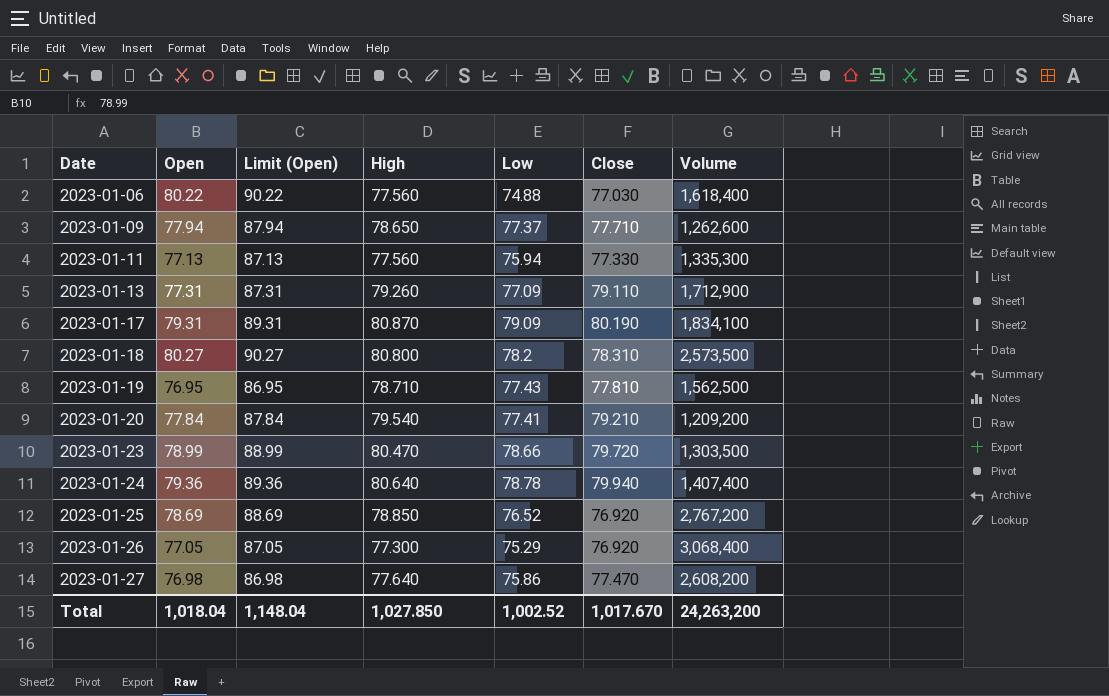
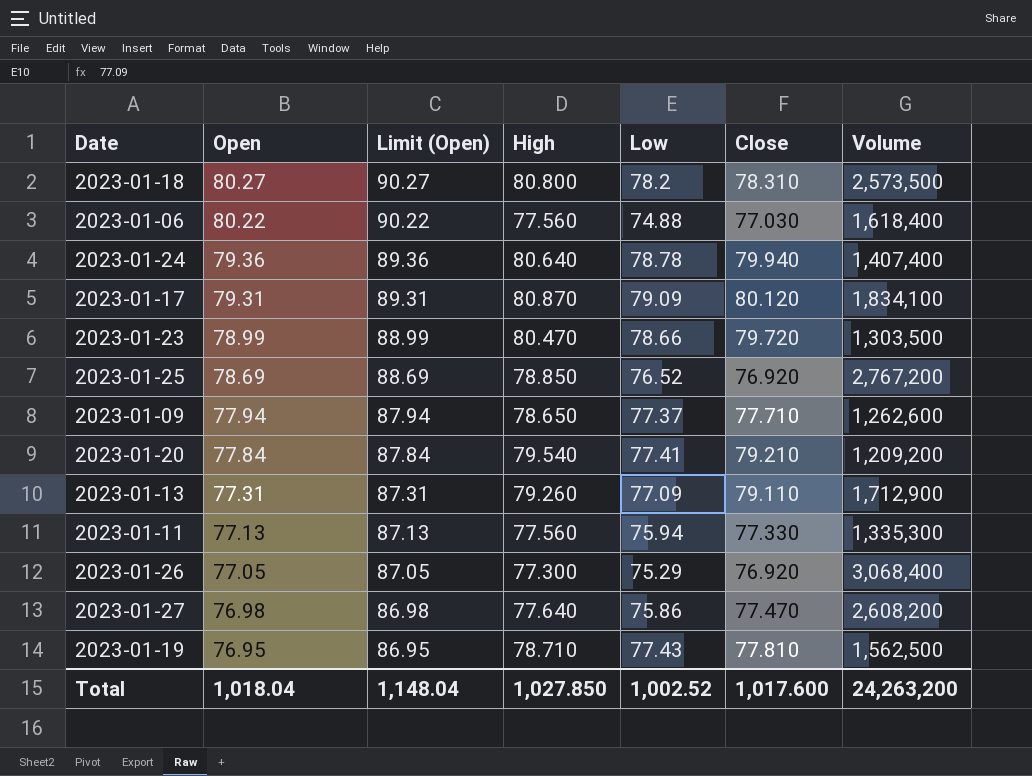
row order: Date ascending -> Open descending
2023-01-17 | Close: 80.190 -> 80.120
Total | Close: 1,017.670 -> 1,017.600

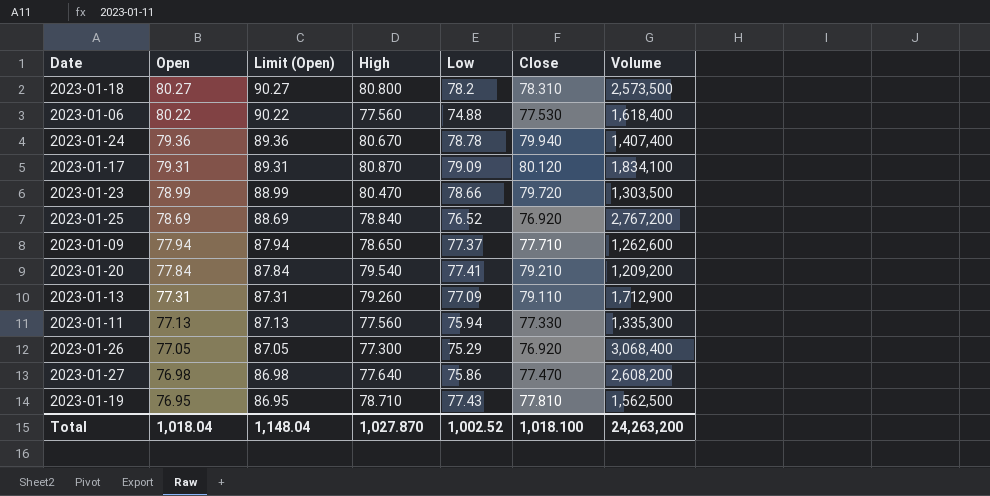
2023-01-06 | Close: 77.030 -> 77.530
2023-01-24 | High: 80.640 -> 80.670
2023-01-25 | High: 78.850 -> 78.840
Total | High: 1,027.850 -> 1,027.870
Total | Close: 1,017.600 -> 1,018.100

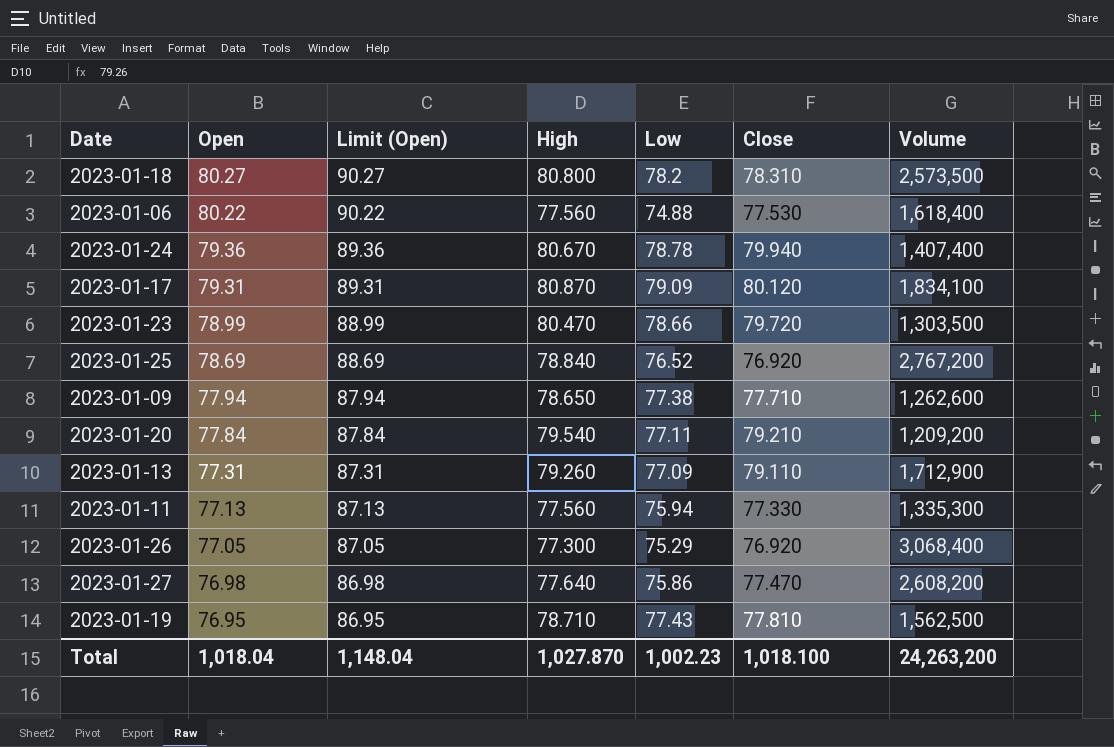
2023-01-09 | Low: 77.37 -> 77.38
2023-01-20 | Low: 77.41 -> 77.11
Total | Low: 1,002.52 -> 1,002.23

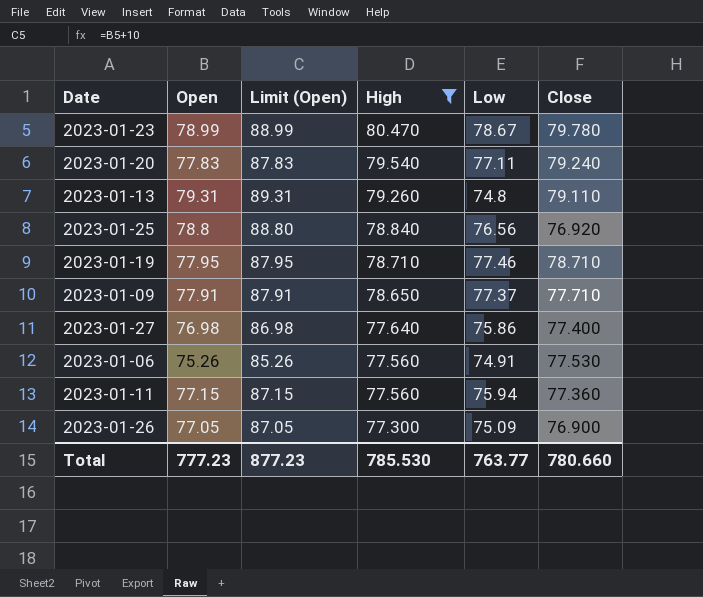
filter: none -> High <= 80.470
row order: Open descending -> High descending
column Volume | position: 7 -> none
2023-01-23 | Low: 78.66 -> 78.67
2023-01-23 | Close: 79.720 -> 79.780
2023-01-20 | Open: 77.84 -> 77.83
2023-01-20 | Limit (Open): 87.84 -> 87.83
2023-01-20 | Close: 79.210 -> 79.240
2023-01-13 | Open: 77.31 -> 79.31
2023-01-13 | Limit (Open): 87.31 -> 89.31
2023-01-13 | Low: 77.09 -> 74.8
2023-01-25 | Open: 78.69 -> 78.8
2023-01-25 | Limit (Open): 88.69 -> 88.80
2023-01-25 | Low: 76.52 -> 76.56
2023-01-19 | Open: 76.95 -> 77.95
2023-01-19 | Limit (Open): 86.95 -> 87.95
2023-01-19 | Low: 77.43 -> 77.46
2023-01-19 | Close: 77.810 -> 78.710
2023-01-09 | Open: 77.94 -> 77.91
2023-01-09 | Limit (Open): 87.94 -> 87.91
2023-01-09 | Low: 77.38 -> 77.37
2023-01-27 | Close: 77.470 -> 77.400
2023-01-06 | Open: 80.22 -> 75.26
2023-01-06 | Limit (Open): 90.22 -> 85.26
2023-01-06 | Low: 74.88 -> 74.91
2023-01-11 | Open: 77.13 -> 77.15
2023-01-11 | Limit (Open): 87.13 -> 87.15
2023-01-11 | Close: 77.330 -> 77.360
2023-01-26 | Low: 75.29 -> 75.09
2023-01-26 | Close: 76.920 -> 76.900
Total | Open: 1,018.04 -> 777.23
Total | Limit (Open): 1,148.04 -> 877.23
Total | High: 1,027.870 -> 785.530
Total | Low: 1,002.23 -> 763.77
Total | Close: 1,018.100 -> 780.660

